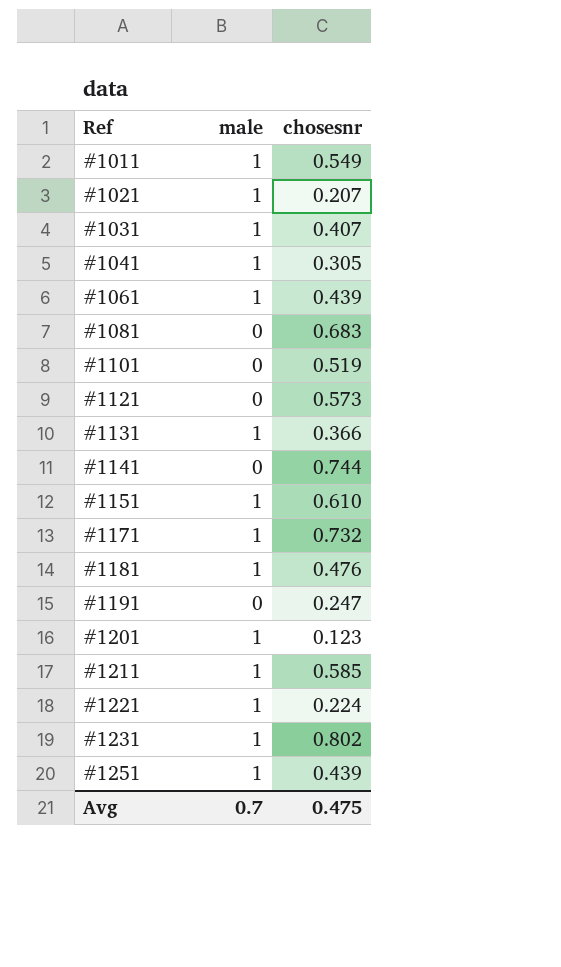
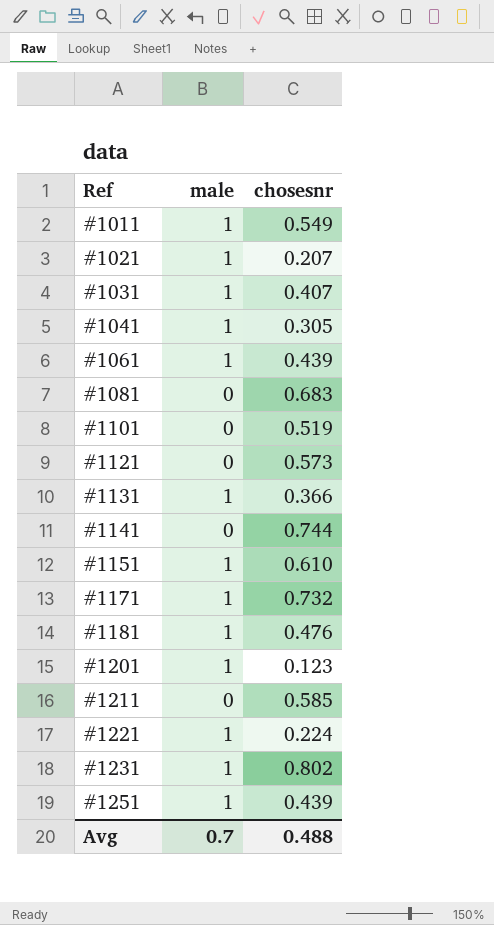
row #1191: 0 | 0.247 -> none
#1211 | male: 1 -> 0
Avg | chosesnr: 0.475 -> 0.488

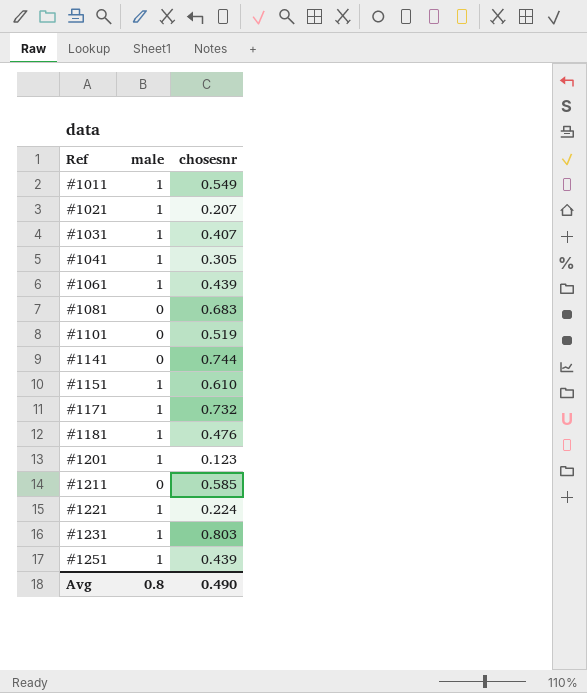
row #1121: 0 | 0.573 -> none
row #1131: 1 | 0.366 -> none
#1231 | chosesnr: 0.802 -> 0.803
Avg | male: 0.7 -> 0.8
Avg | chosesnr: 0.488 -> 0.490

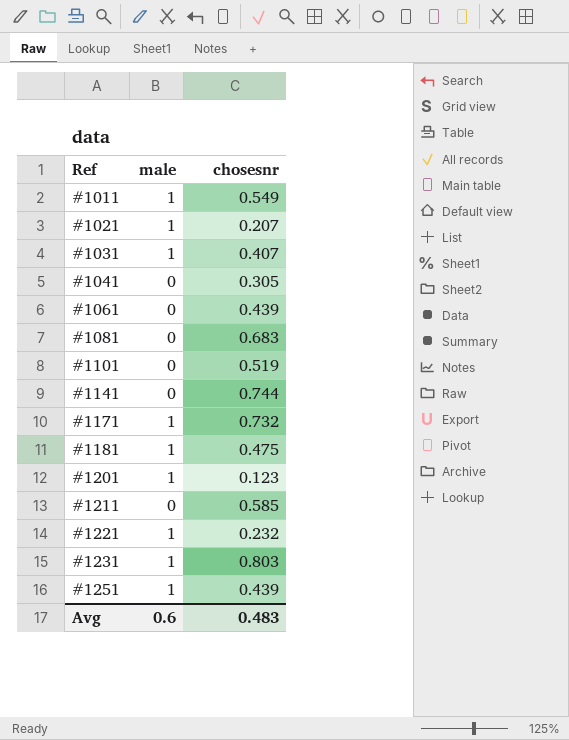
row #1151: 1 | 0.610 -> none
#1041 | male: 1 -> 0
#1061 | male: 1 -> 0
#1181 | chosesnr: 0.476 -> 0.475
#1221 | chosesnr: 0.224 -> 0.232
Avg | male: 0.8 -> 0.6
Avg | chosesnr: 0.490 -> 0.483

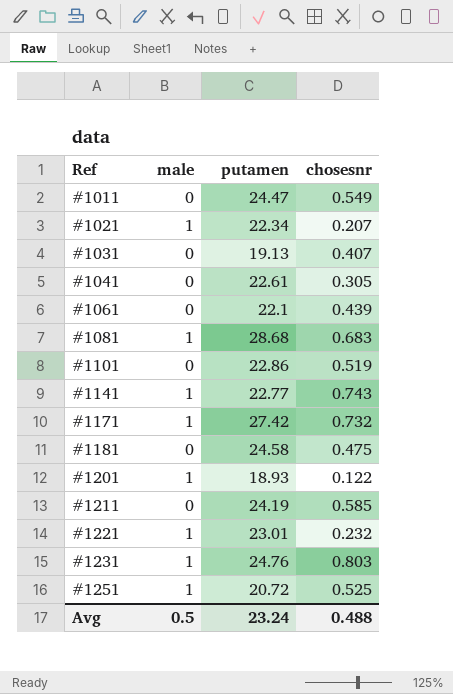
column putamen | position: none -> 3
#1011 | male: 1 -> 0
#1031 | male: 1 -> 0
#1081 | male: 0 -> 1
#1141 | male: 0 -> 1
#1141 | chosesnr: 0.744 -> 0.743
#1181 | male: 1 -> 0
#1201 | chosesnr: 0.123 -> 0.122
#1251 | chosesnr: 0.439 -> 0.525
Avg | male: 0.6 -> 0.5
Avg | chosesnr: 0.483 -> 0.488

